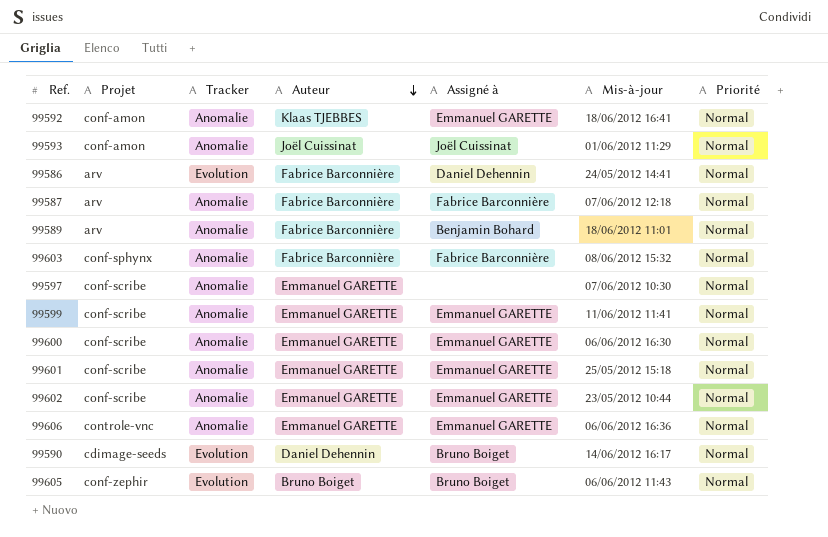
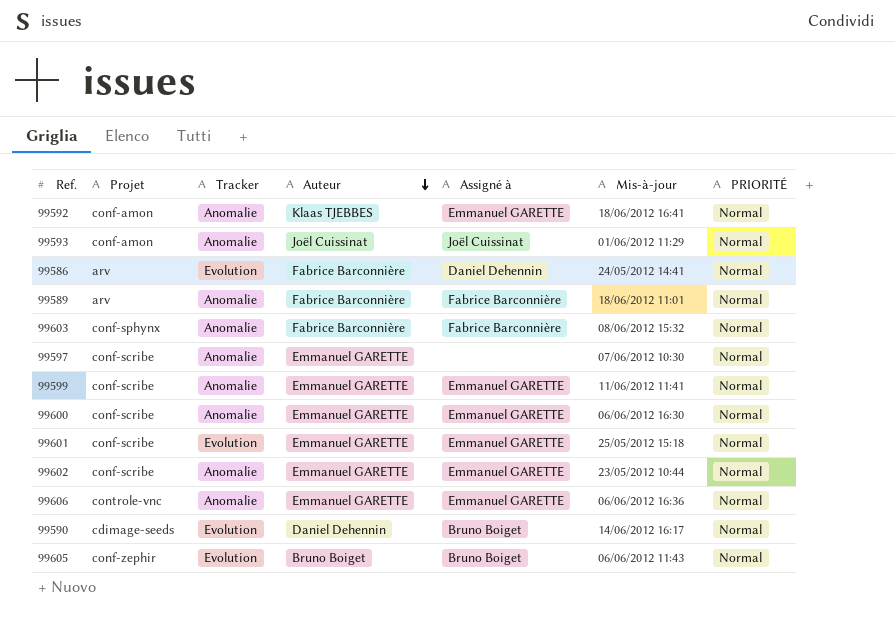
column name: Priorité -> PRIORITÉ
row 99587: arv | Anomalie | Fabrice Barconnière | Fabrice Barconnière | 07/06/2012 12:18 | Normal -> none
99589 | Assigné à: Benjamin Bohard -> Fabrice Barconnière
99601 | Tracker: Anomalie -> Evolution

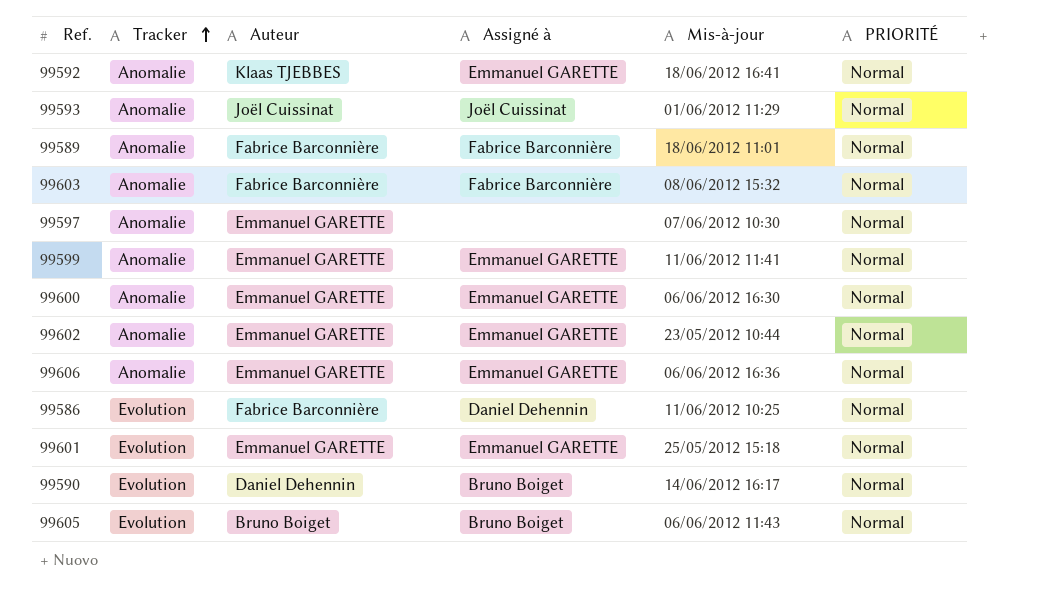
row order: Auteur descending -> Tracker ascending
column Projet | position: 2 -> none
99586 | Mis-à-jour: 24/05/2012 14:41 -> 11/06/2012 10:25

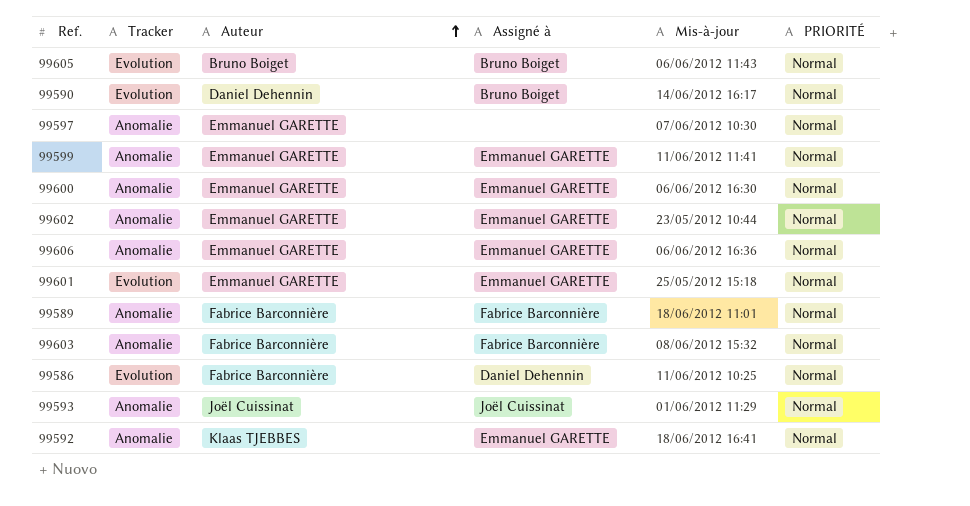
row order: Tracker ascending -> Auteur ascending

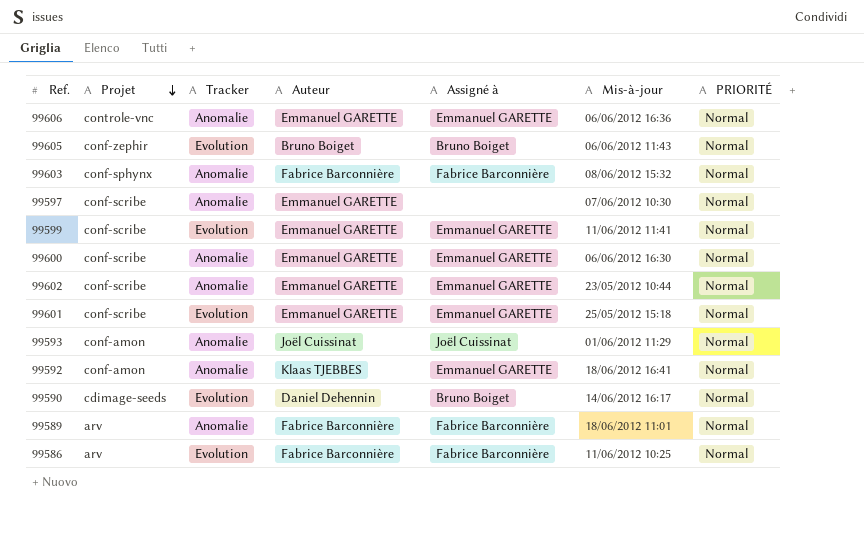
row order: Auteur ascending -> Projet descending
column Projet | position: none -> 2
99599 | Tracker: Anomalie -> Evolution
99586 | Assigné à: Daniel Dehennin -> Fabrice Barconnière

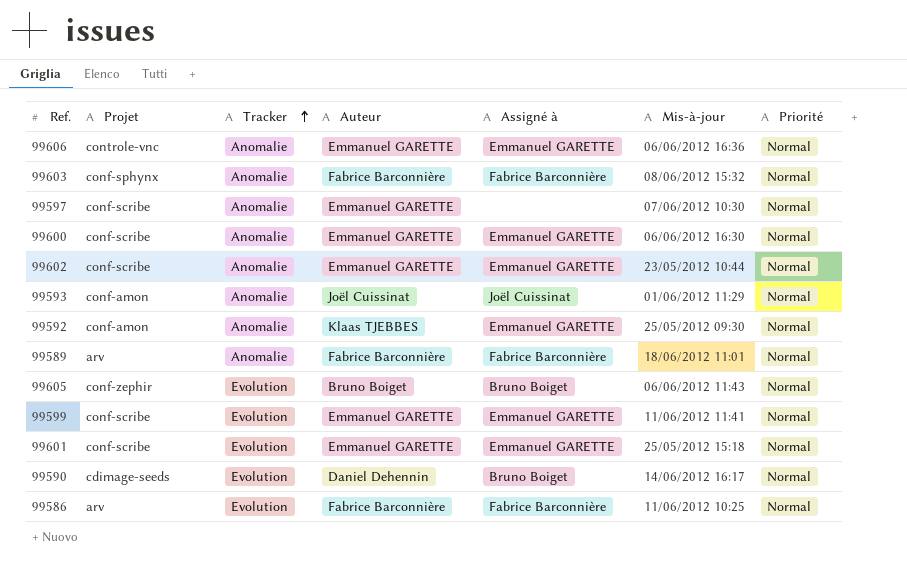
row order: Projet descending -> Tracker ascending
column name: PRIORITÉ -> Priorité
99592 | Mis-à-jour: 18/06/2012 16:41 -> 25/05/2012 09:30

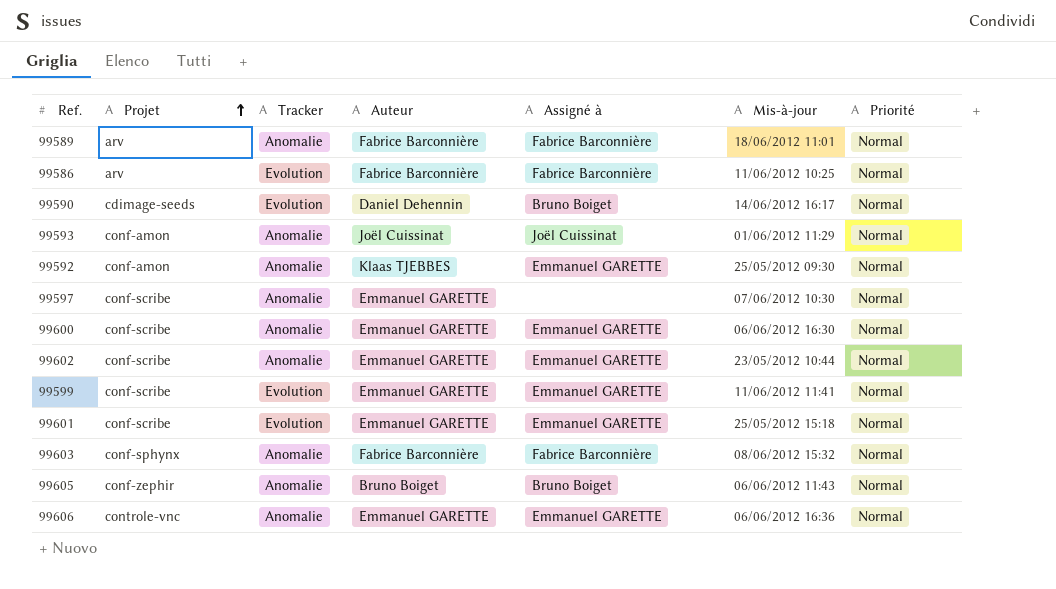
row order: Tracker ascending -> Projet ascending
99605 | Tracker: Evolution -> Anomalie

